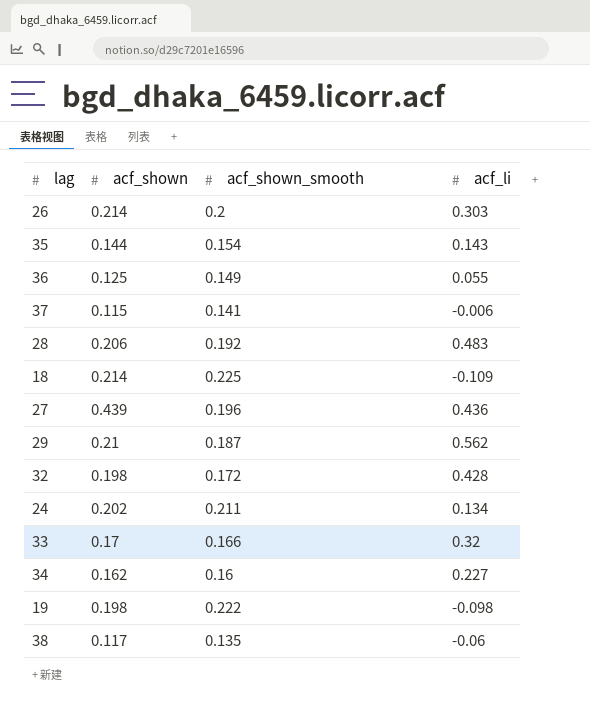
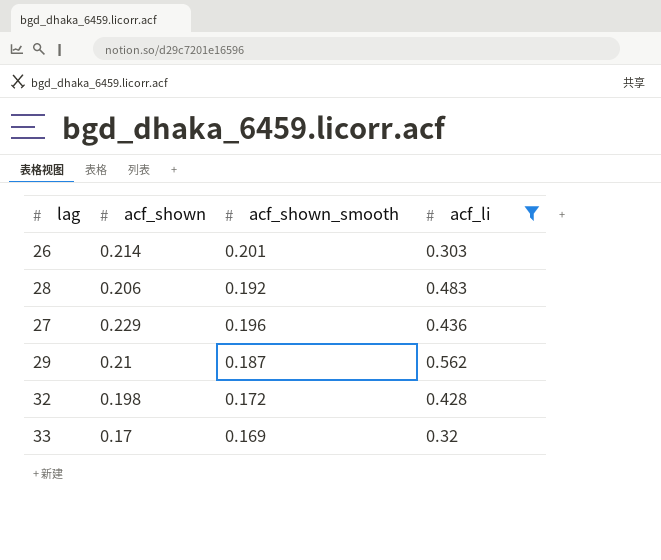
filter: none -> acf_li >= 0.303
26 | acf_shown_smooth: 0.2 -> 0.201
27 | acf_shown: 0.439 -> 0.229
33 | acf_shown_smooth: 0.166 -> 0.169

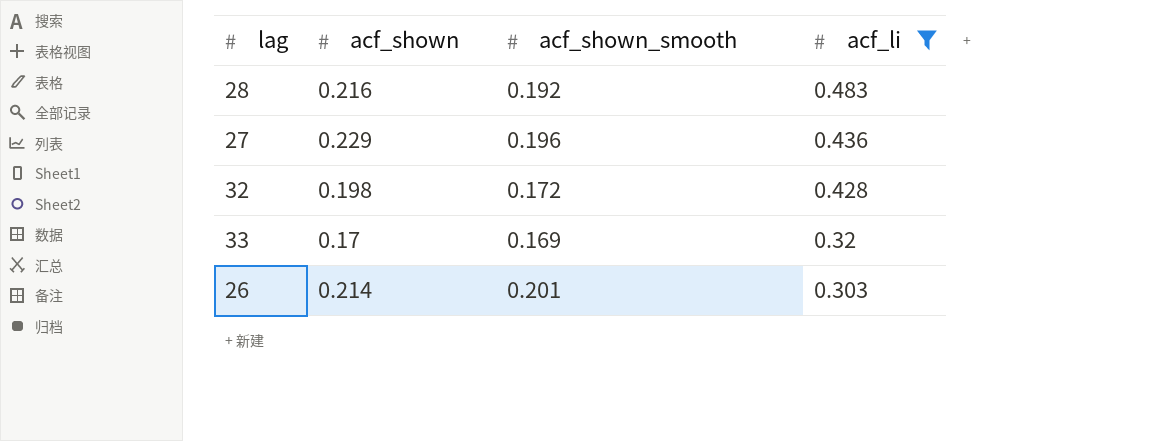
row order: none -> acf_li descending
row 29: 0.21 | 0.187 | 0.562 -> none
28 | acf_shown: 0.206 -> 0.216

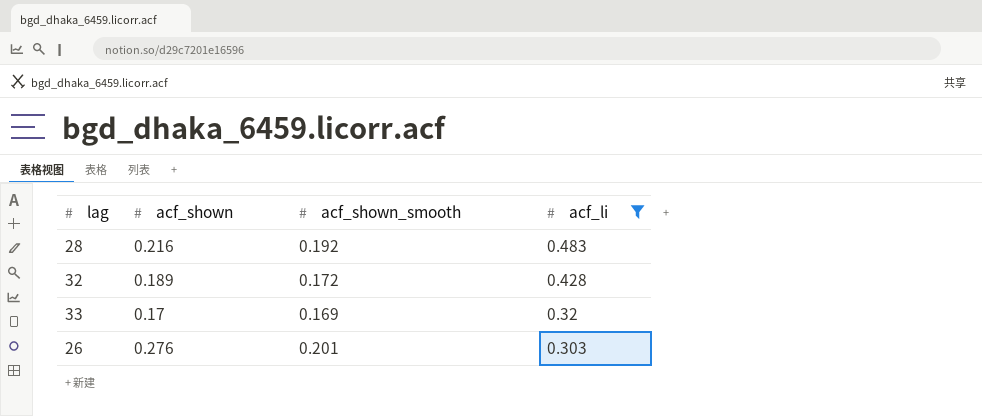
row 27: 0.229 | 0.196 | 0.436 -> none
32 | acf_shown: 0.198 -> 0.189
26 | acf_shown: 0.214 -> 0.276

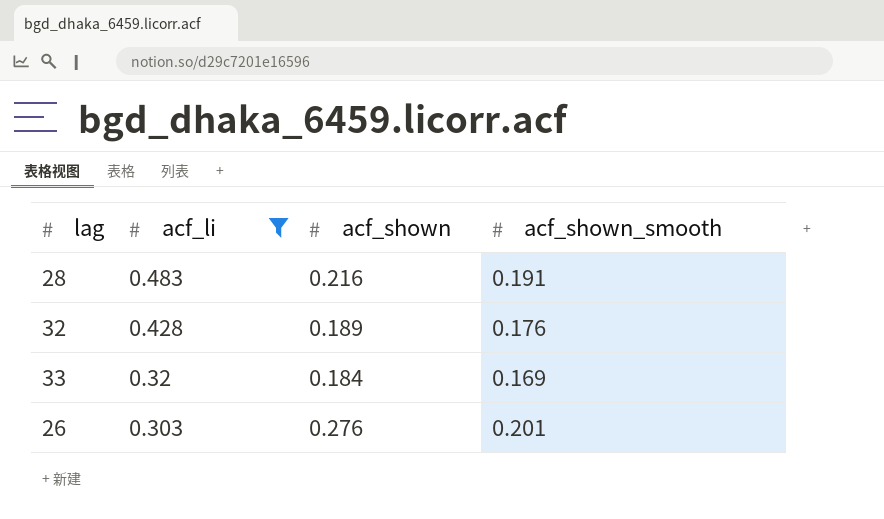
column acf_li | position: 4 -> 2
28 | acf_shown_smooth: 0.192 -> 0.191
32 | acf_shown_smooth: 0.172 -> 0.176
33 | acf_shown: 0.17 -> 0.184

